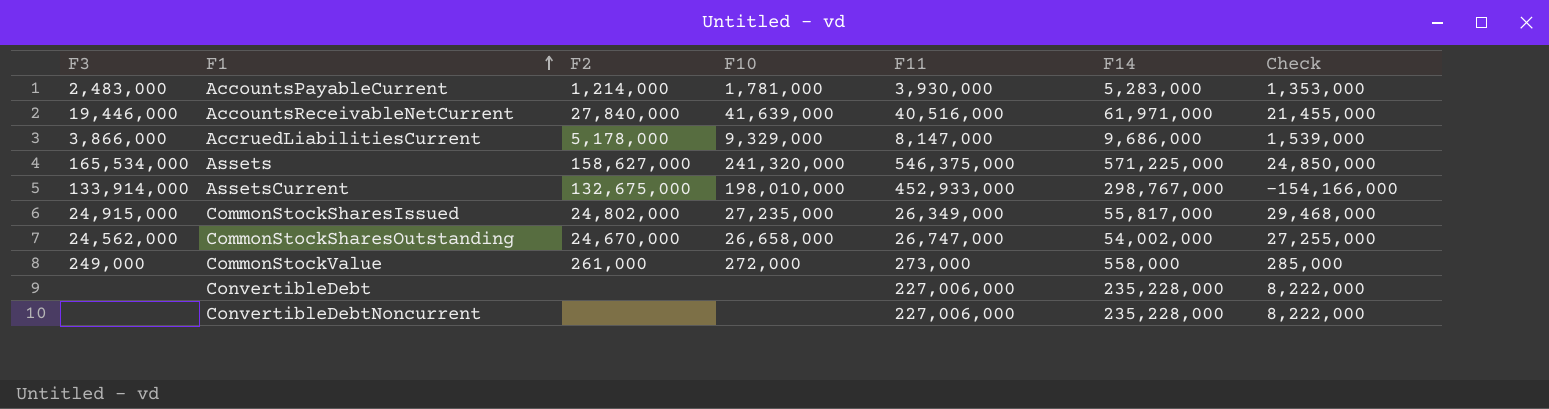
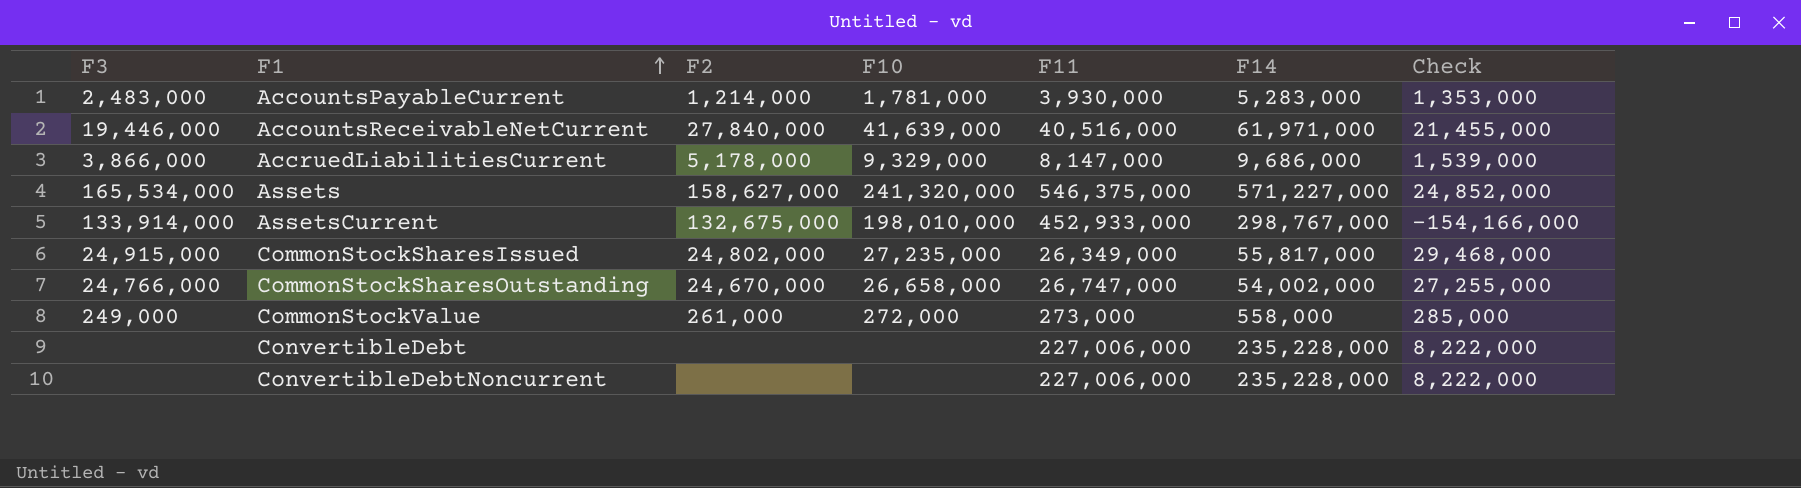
Assets | F14: 571,225,000 -> 571,227,000
Assets | Check: 24,850,000 -> 24,852,000
CommonStockSharesOutstanding | F3: 24,562,000 -> 24,766,000

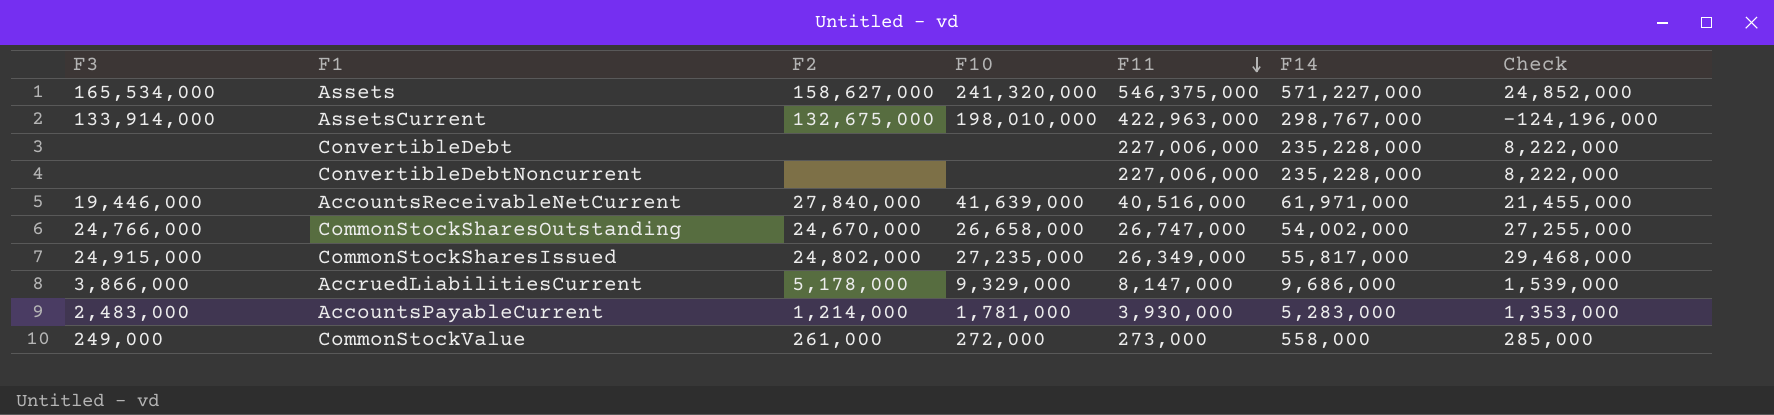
row order: F1 ascending -> F11 descending
AssetsCurrent | F11: 452,933,000 -> 422,963,000
AssetsCurrent | Check: -154,166,000 -> -124,196,000

